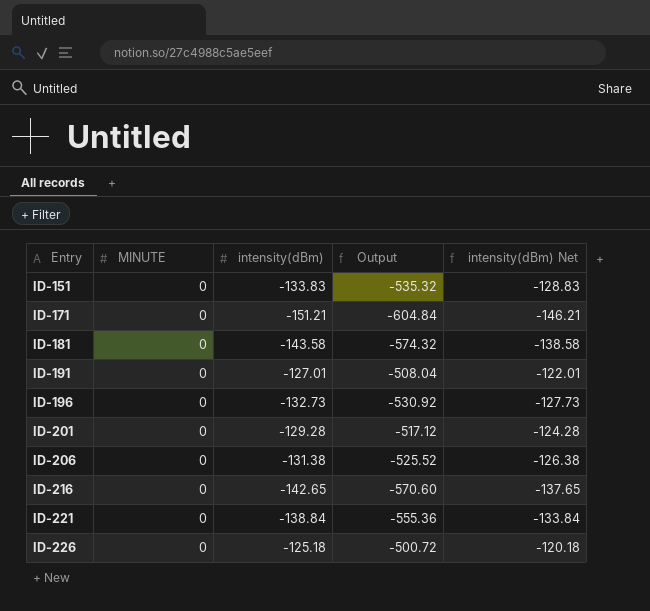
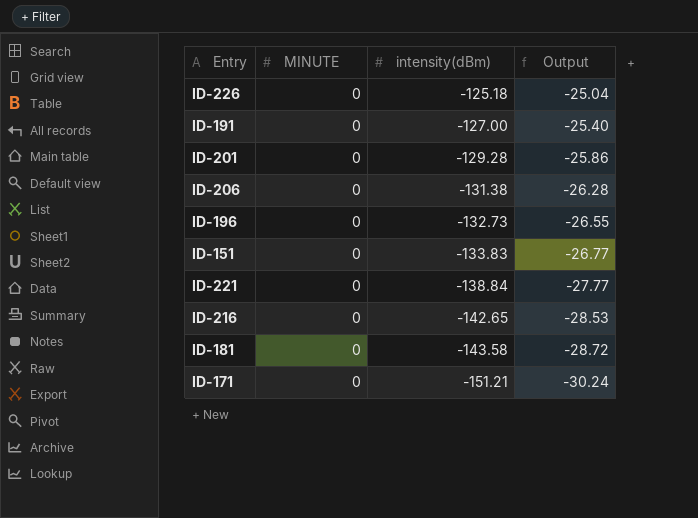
row order: Entry ascending -> intensity(dBm) descending
column intensity(dBm) Net | formula: [intensity(dBm)] + 5 -> none
column Output | formula: [intensity(dBm)] * 4 -> [intensity(dBm)] * 0.2
ID-191 | intensity(dBm): -127.01 -> -127.00

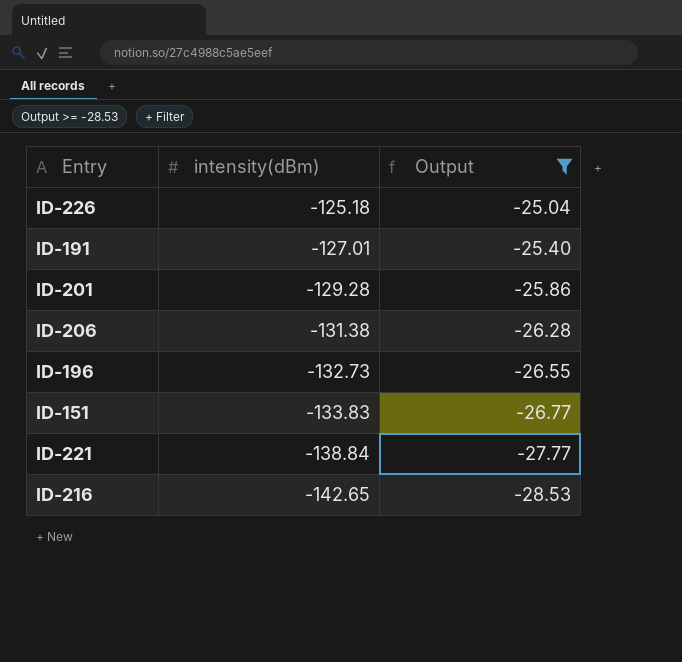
filter: none -> Output >= -28.53
column MINUTE | position: 2 -> none
ID-191 | intensity(dBm): -127.00 -> -127.01

